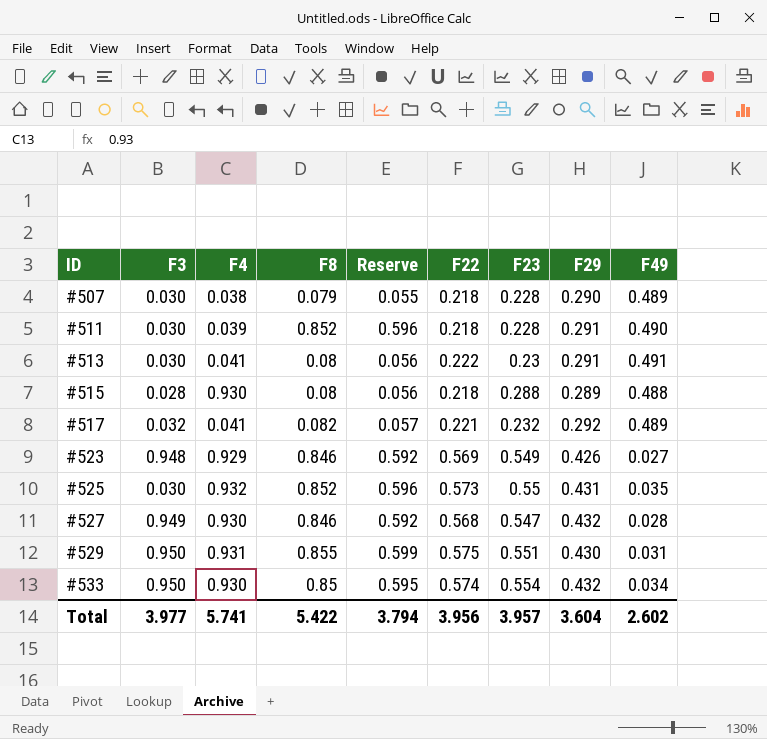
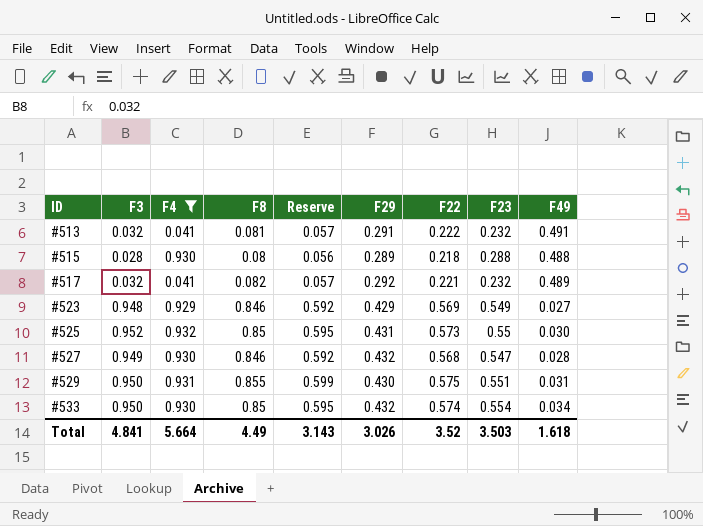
filter: none -> F4 >= 0.041
column F29 | position: 8 -> 6
#513 | F3: 0.030 -> 0.032
#513 | F8: 0.08 -> 0.081
#513 | Reserve: 0.056 -> 0.057
#513 | F23: 0.23 -> 0.232
#523 | F29: 0.426 -> 0.429
#525 | F3: 0.030 -> 0.952
#525 | F8: 0.852 -> 0.85
#525 | Reserve: 0.596 -> 0.595
#525 | F49: 0.035 -> 0.030
Total | F3: 3.977 -> 4.841
Total | F4: 5.741 -> 5.664
Total | F8: 5.422 -> 4.49
Total | Reserve: 3.794 -> 3.143
Total | F29: 3.604 -> 3.026
Total | F22: 3.956 -> 3.52
Total | F23: 3.957 -> 3.503
Total | F49: 2.602 -> 1.618

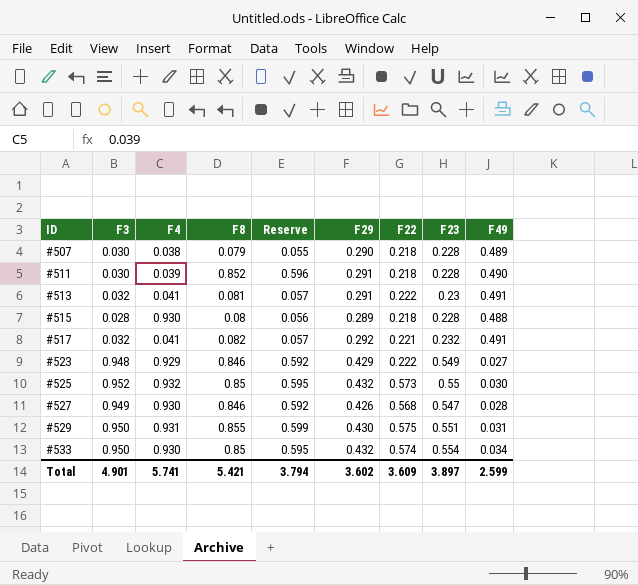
filter: F4 >= 0.041 -> none
#513 | F23: 0.232 -> 0.23
#515 | F23: 0.288 -> 0.228
#517 | F49: 0.489 -> 0.491
#523 | F22: 0.569 -> 0.222
#525 | F29: 0.431 -> 0.432
#527 | F29: 0.432 -> 0.426
Total | F3: 4.841 -> 4.901
Total | F4: 5.664 -> 5.741
Total | F8: 4.49 -> 5.421
Total | Reserve: 3.143 -> 3.794
Total | F29: 3.026 -> 3.602
Total | F22: 3.52 -> 3.609
Total | F23: 3.503 -> 3.897
Total | F49: 1.618 -> 2.599

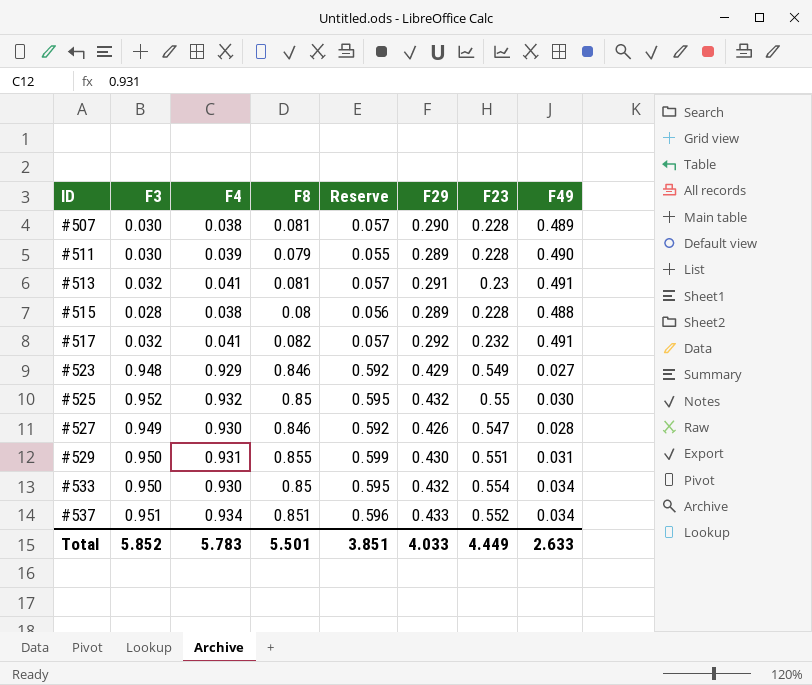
column F22 | position: 7 -> none
#507 | F8: 0.079 -> 0.081
#507 | Reserve: 0.055 -> 0.057
#511 | F8: 0.852 -> 0.079
#511 | Reserve: 0.596 -> 0.055
#511 | F29: 0.291 -> 0.289
#515 | F4: 0.930 -> 0.038
row #537: none -> 0.951 | 0.934 | 0.851 | 0.596 | 0.433 | 0.552 | 0.034
Total | F3: 4.901 -> 5.852
Total | F4: 5.741 -> 5.783
Total | F8: 5.421 -> 5.501
Total | Reserve: 3.794 -> 3.851
Total | F29: 3.602 -> 4.033
Total | F23: 3.897 -> 4.449
Total | F49: 2.599 -> 2.633

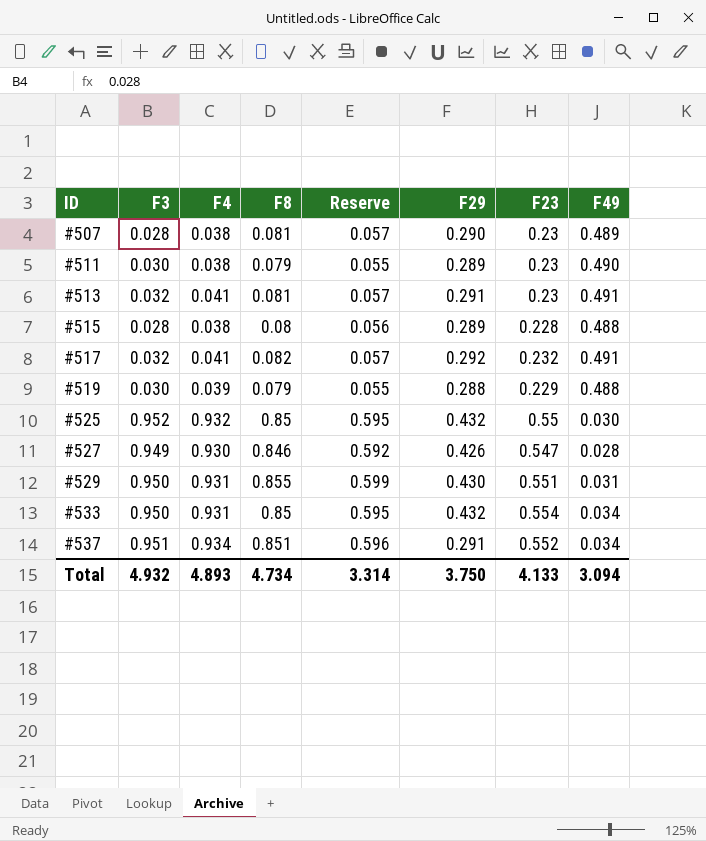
row #523: 0.948 | 0.929 | 0.846 | 0.592 | 0.429 | 0.549 | 0.027 -> none
#507 | F3: 0.030 -> 0.028
#507 | F23: 0.228 -> 0.23
#511 | F4: 0.039 -> 0.038
#511 | F23: 0.228 -> 0.23
row #519: none -> 0.030 | 0.039 | 0.079 | 0.055 | 0.288 | 0.229 | 0.488
#533 | F4: 0.930 -> 0.931
#537 | F29: 0.433 -> 0.291
Total | F3: 5.852 -> 4.932
Total | F4: 5.783 -> 4.893
Total | F8: 5.501 -> 4.734
Total | Reserve: 3.851 -> 3.314
Total | F29: 4.033 -> 3.750
Total | F23: 4.449 -> 4.133
Total | F49: 2.633 -> 3.094

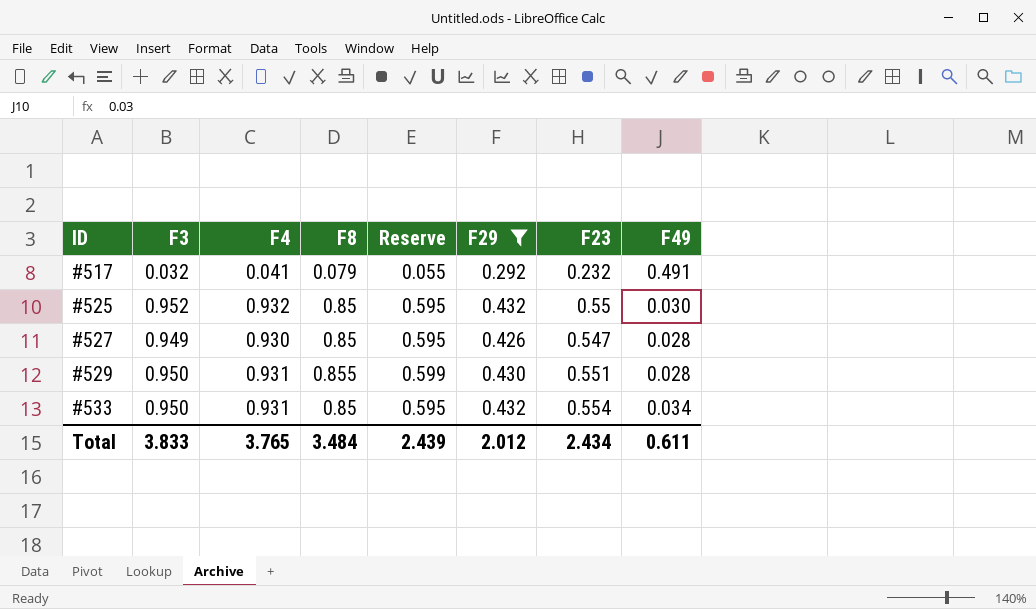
filter: none -> F29 >= 0.292
#517 | F8: 0.082 -> 0.079
#517 | Reserve: 0.057 -> 0.055
#527 | F8: 0.846 -> 0.85
#527 | Reserve: 0.592 -> 0.595
#529 | F49: 0.031 -> 0.028
Total | F3: 4.932 -> 3.833
Total | F4: 4.893 -> 3.765
Total | F8: 4.734 -> 3.484
Total | Reserve: 3.314 -> 2.439
Total | F29: 3.750 -> 2.012
Total | F23: 4.133 -> 2.434
Total | F49: 3.094 -> 0.611

